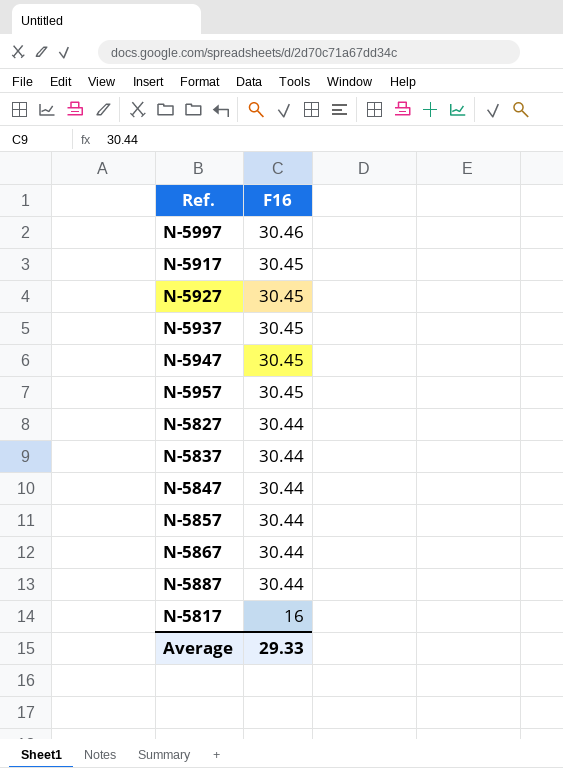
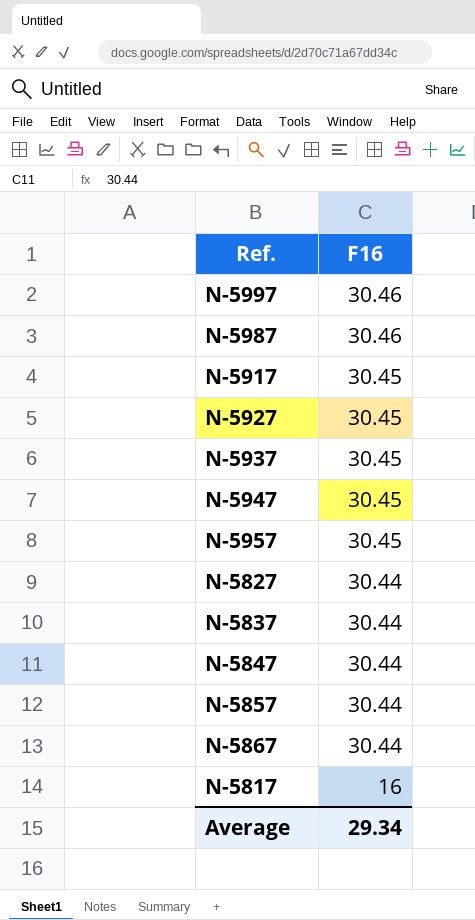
row N-5887: 30.44 -> none
row N-5987: none -> 30.46
Average | F16: 29.33 -> 29.34

